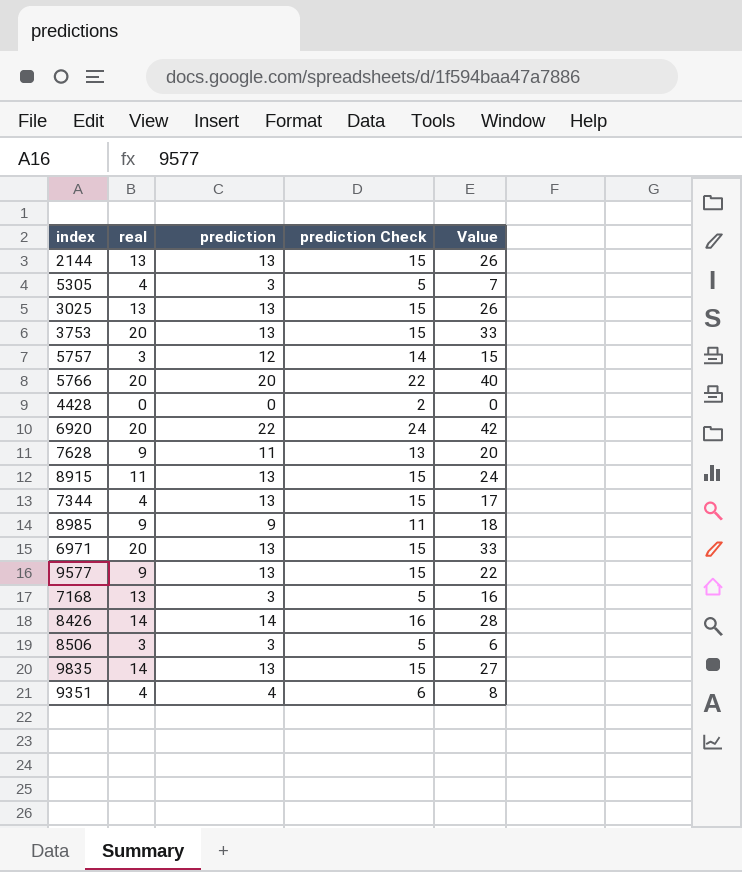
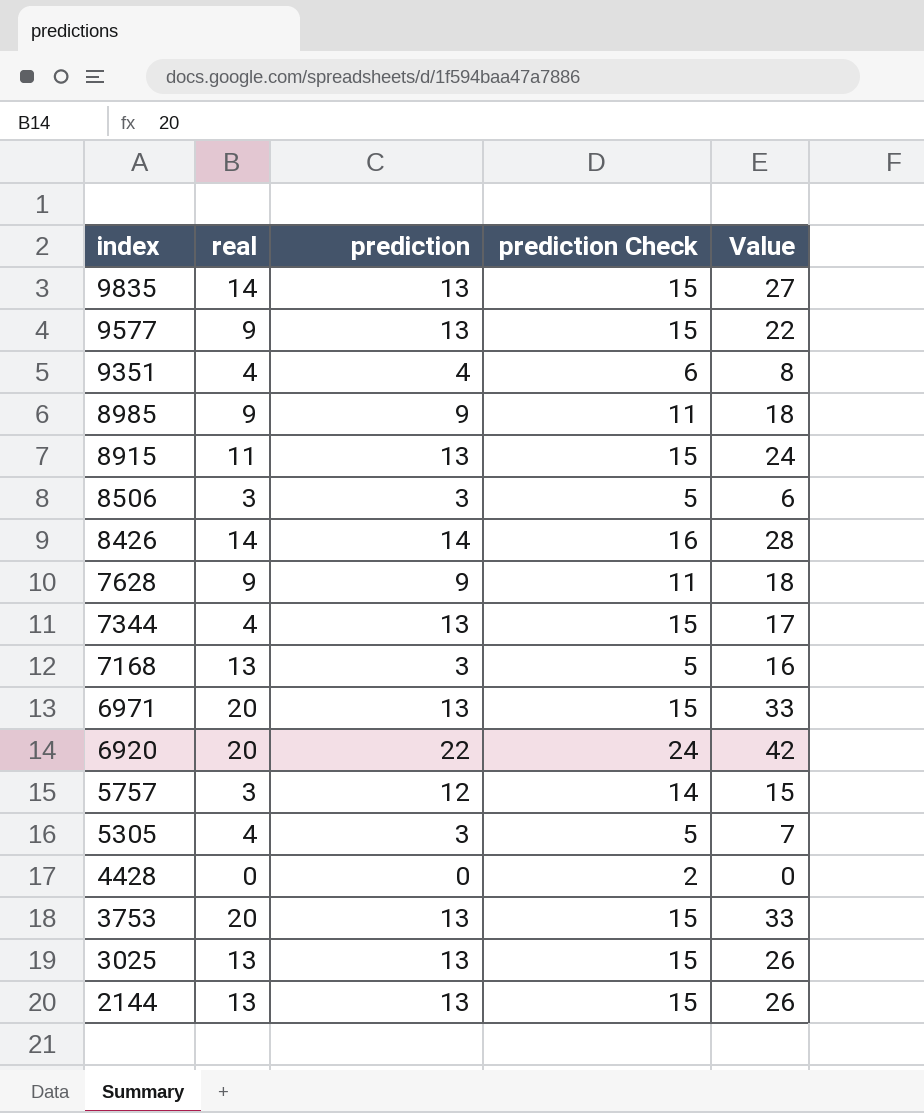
row order: none -> index descending
row 5766: 20 | 20 | 22 | 40 -> none
7628 | prediction: 11 -> 9
7628 | prediction Check: 13 -> 11
7628 | Value: 20 -> 18

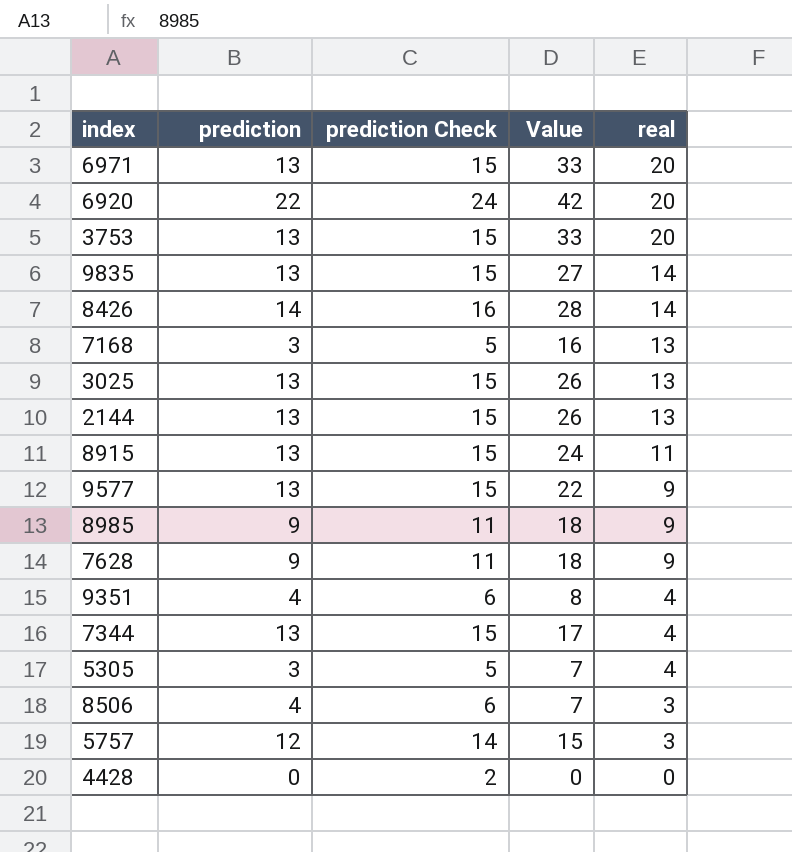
row order: index descending -> real descending
column real | position: 2 -> 5
8506 | prediction: 3 -> 4
8506 | prediction Check: 5 -> 6
8506 | Value: 6 -> 7

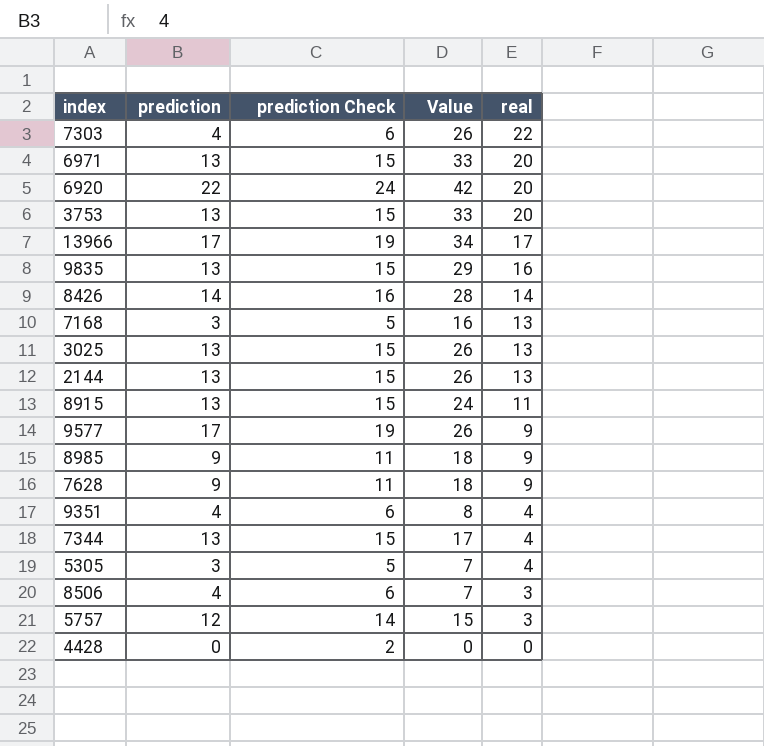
row 7303: none -> 4 | 6 | 26 | 22
row 13966: none -> 17 | 19 | 34 | 17
9835 | Value: 27 -> 29
9835 | real: 14 -> 16
9577 | prediction: 13 -> 17
9577 | prediction Check: 15 -> 19
9577 | Value: 22 -> 26

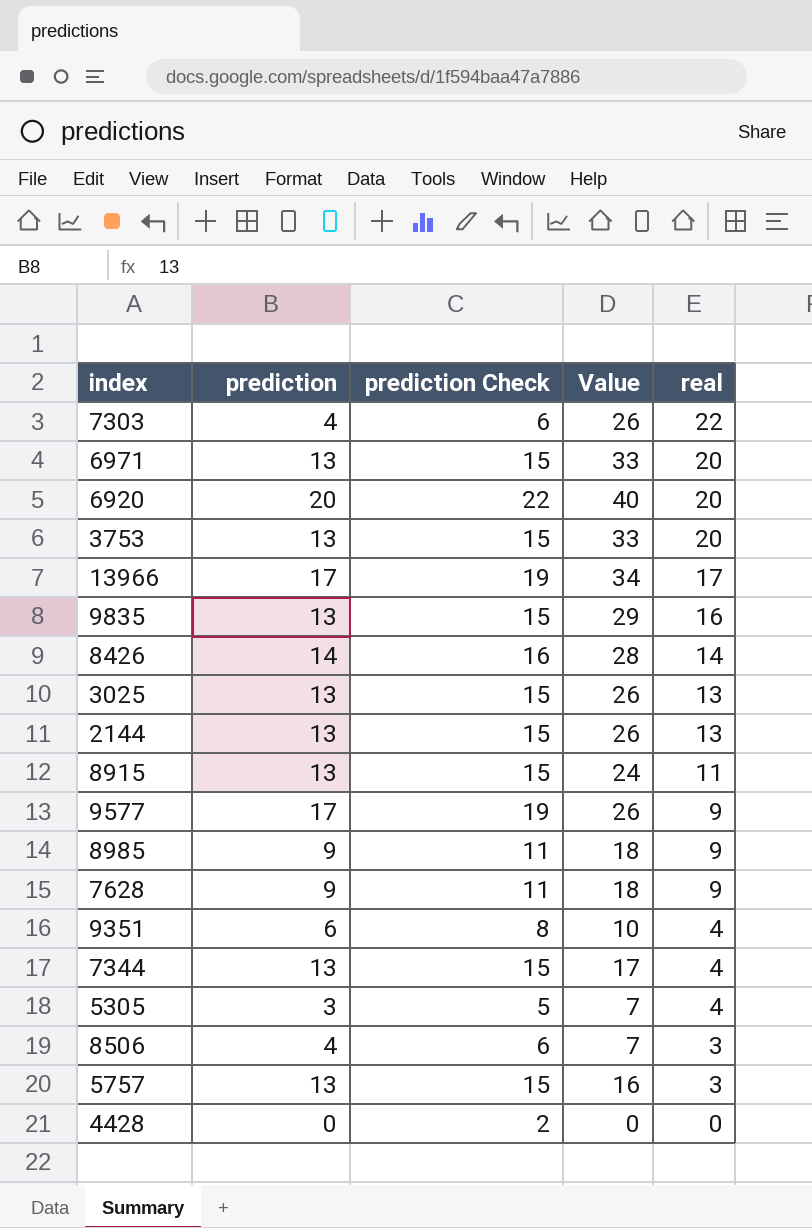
row 7168: 3 | 5 | 16 | 13 -> none
6920 | prediction: 22 -> 20
6920 | prediction Check: 24 -> 22
6920 | Value: 42 -> 40
9351 | prediction: 4 -> 6
9351 | prediction Check: 6 -> 8
9351 | Value: 8 -> 10
5757 | prediction: 12 -> 13
5757 | prediction Check: 14 -> 15
5757 | Value: 15 -> 16

